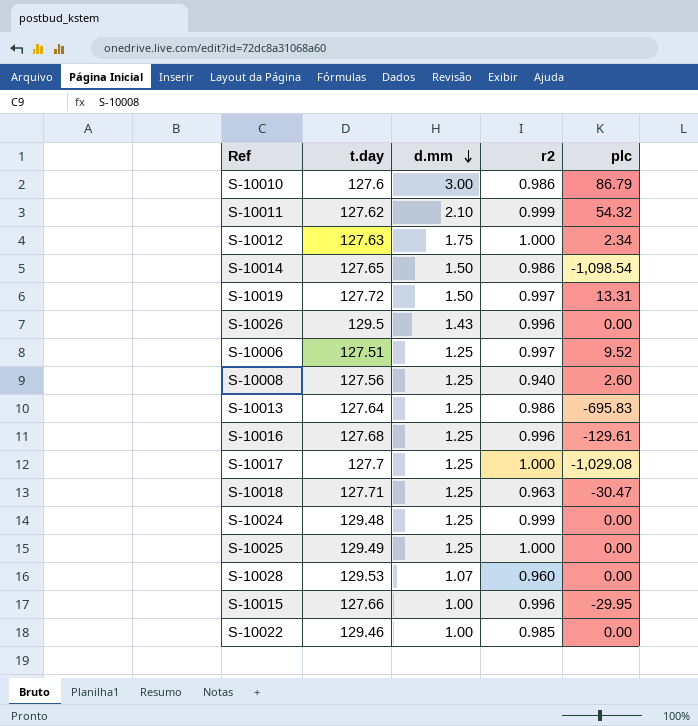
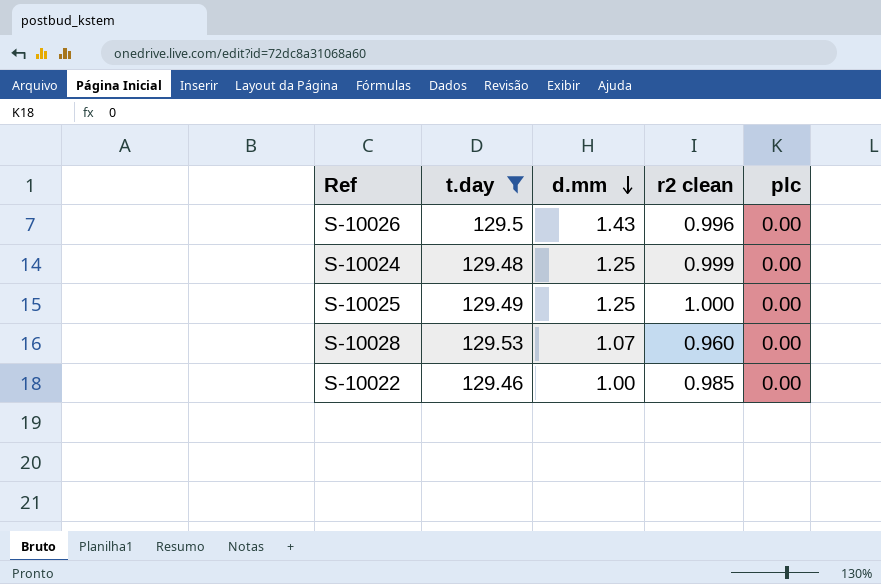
filter: none -> t.day >= 129.46
column name: r2 -> r2 clean

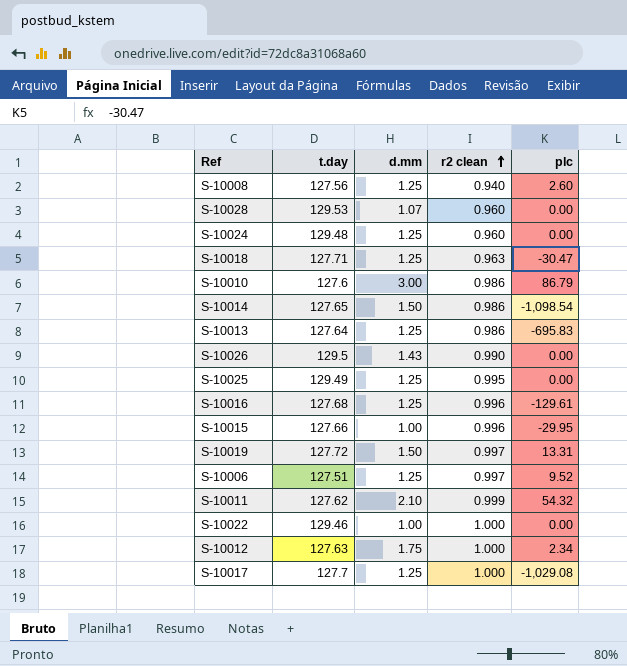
filter: t.day >= 129.46 -> none
row order: d.mm descending -> r2 clean ascending
S-10024 | r2 clean: 0.999 -> 0.960
S-10026 | r2 clean: 0.996 -> 0.990
S-10025 | r2 clean: 1.000 -> 0.995
S-10022 | r2 clean: 0.985 -> 1.000

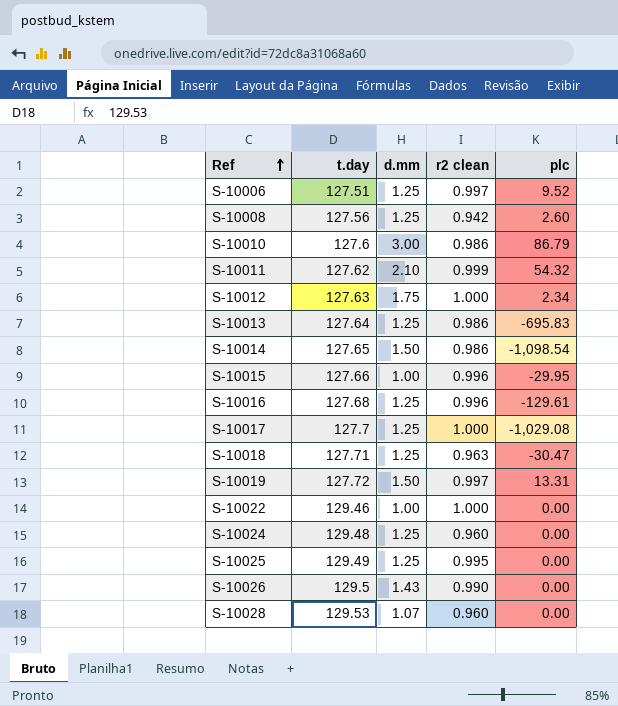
row order: r2 clean ascending -> Ref ascending
S-10008 | r2 clean: 0.940 -> 0.942

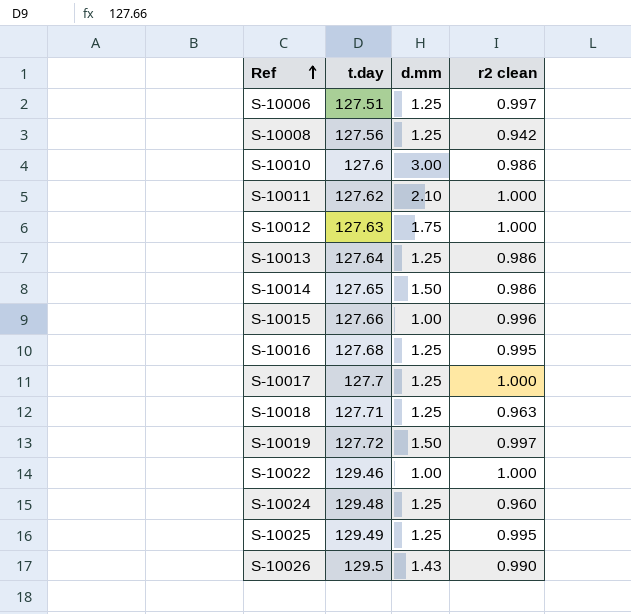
column plc | position: 5 -> none
row S-10028: 129.53 | 1.07 | 0.960 | 0.00 -> none
S-10011 | r2 clean: 0.999 -> 1.000
S-10016 | r2 clean: 0.996 -> 0.995

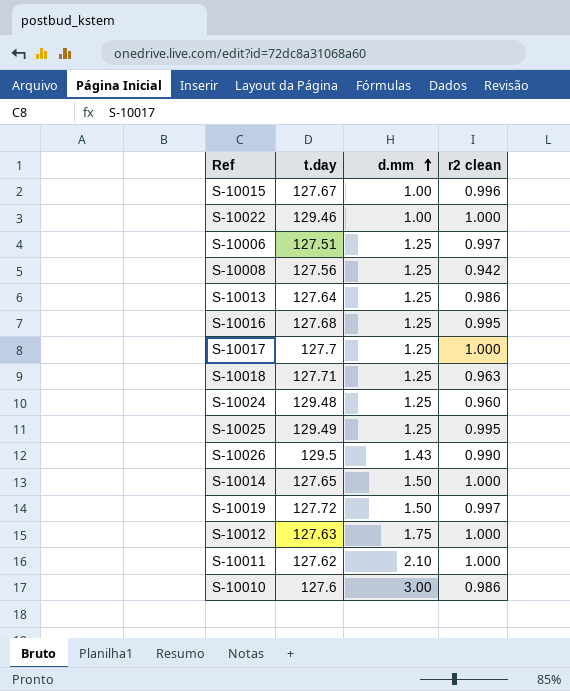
row order: Ref ascending -> d.mm ascending
S-10015 | t.day: 127.66 -> 127.67
S-10014 | r2 clean: 0.986 -> 1.000

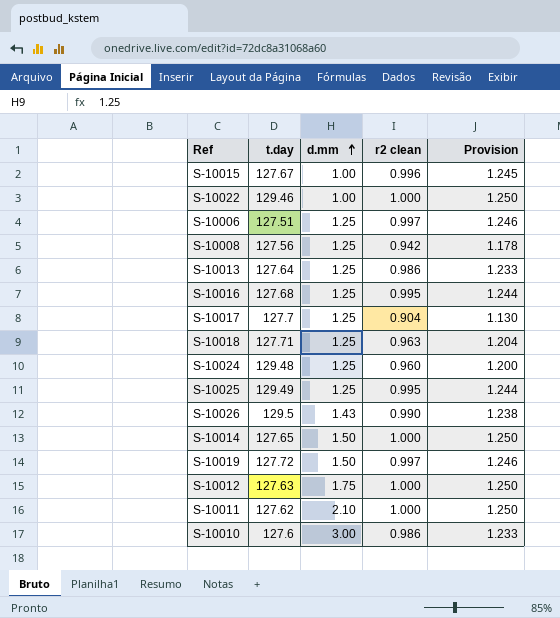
column Provision | formula: none -> [r2 clean] * 1.25
S-10017 | r2 clean: 1.000 -> 0.904

